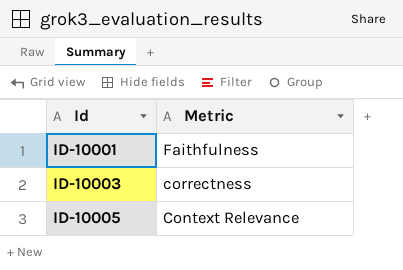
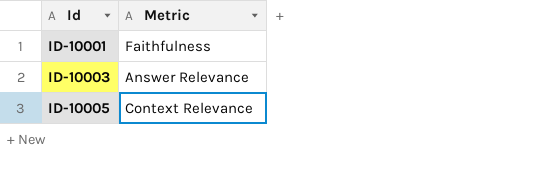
ID-10003 | Metric: correctness -> Answer Relevance

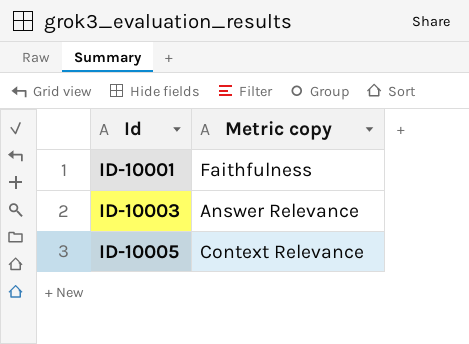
column name: Metric -> Metric copy

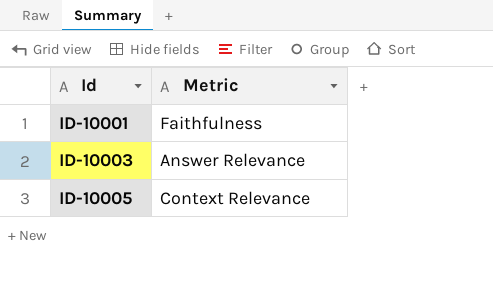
column name: Metric copy -> Metric

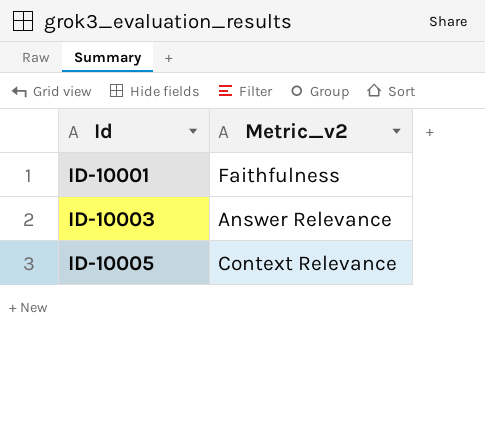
column name: Metric -> Metric_v2

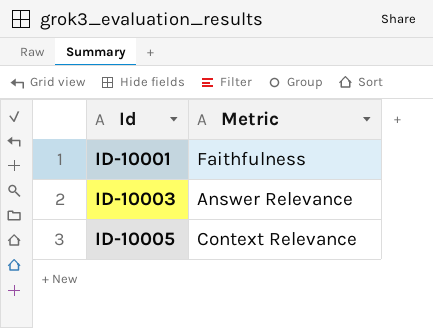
column name: Metric_v2 -> Metric

